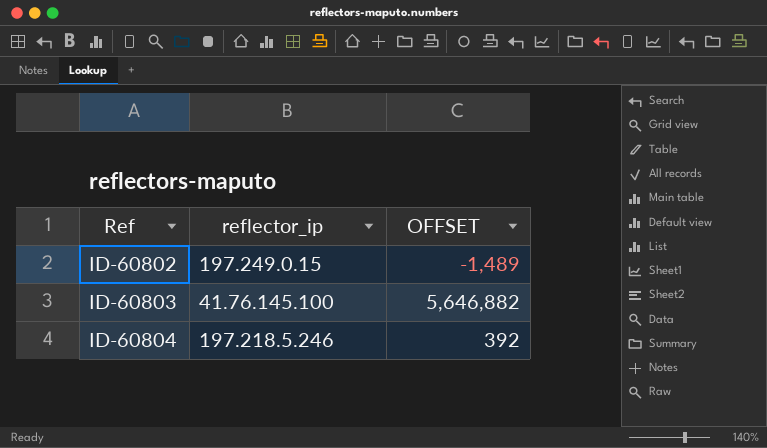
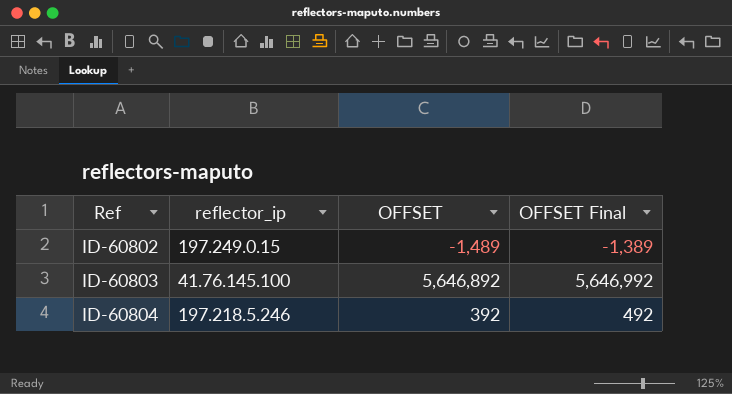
column OFFSET Final | formula: none -> [OFFSET] + 100
ID-60803 | OFFSET: 5,646,882 -> 5,646,892

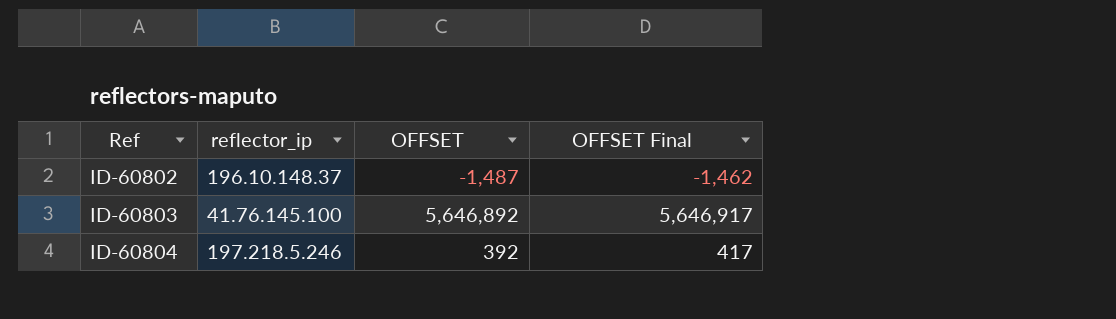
column OFFSET Final | formula: [OFFSET] + 100 -> [OFFSET] + 25
ID-60802 | reflector_ip: 197.249.0.15 -> 196.10.148.37
ID-60802 | OFFSET: -1,489 -> -1,487

